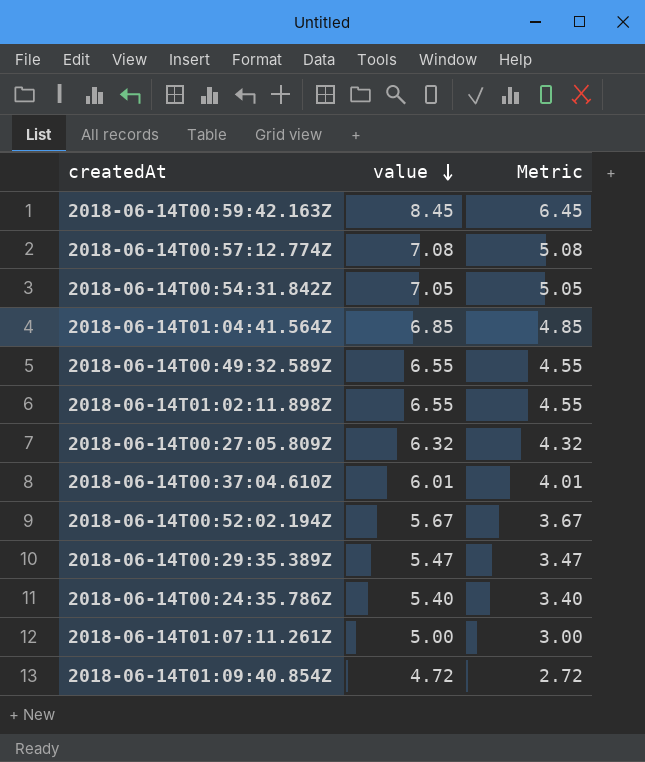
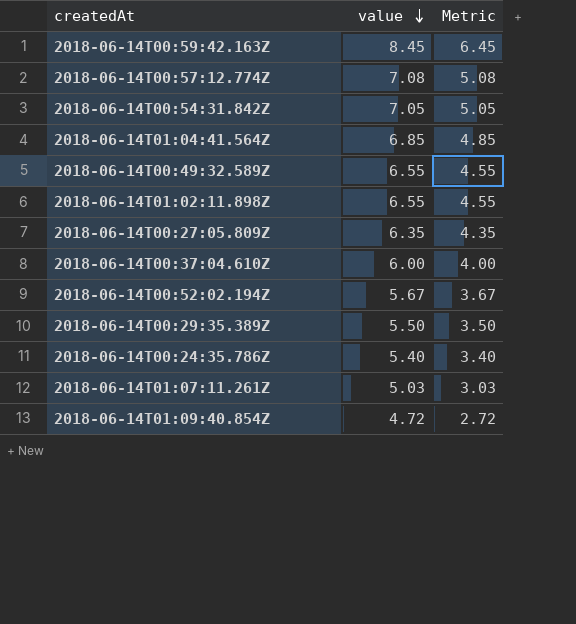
2018-06-14T00:27:05.809Z | value: 6.32 -> 6.35
2018-06-14T00:27:05.809Z | Metric: 4.32 -> 4.35
2018-06-14T00:37:04.610Z | value: 6.01 -> 6.00
2018-06-14T00:37:04.610Z | Metric: 4.01 -> 4.00
2018-06-14T00:29:35.389Z | value: 5.47 -> 5.50
2018-06-14T00:29:35.389Z | Metric: 3.47 -> 3.50
2018-06-14T01:07:11.261Z | value: 5.00 -> 5.03
2018-06-14T01:07:11.261Z | Metric: 3.00 -> 3.03

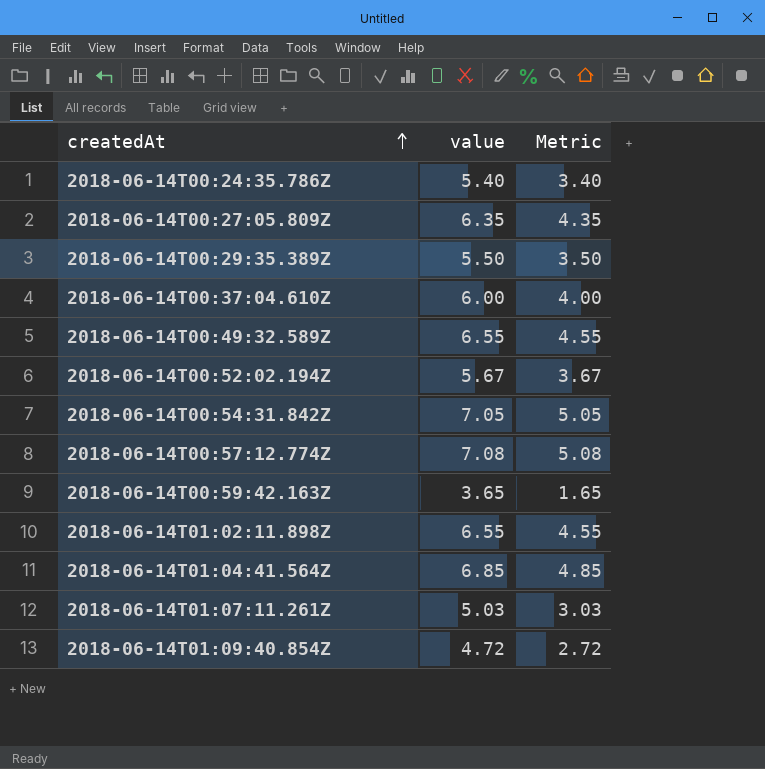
row order: value descending -> createdAt ascending
2018-06-14T00:59:42.163Z | value: 8.45 -> 3.65
2018-06-14T00:59:42.163Z | Metric: 6.45 -> 1.65

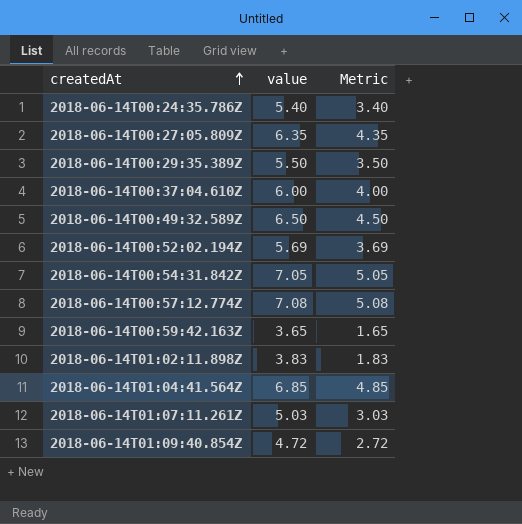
2018-06-14T00:49:32.589Z | value: 6.55 -> 6.50
2018-06-14T00:49:32.589Z | Metric: 4.55 -> 4.50
2018-06-14T00:52:02.194Z | value: 5.67 -> 5.69
2018-06-14T00:52:02.194Z | Metric: 3.67 -> 3.69
2018-06-14T01:02:11.898Z | value: 6.55 -> 3.83
2018-06-14T01:02:11.898Z | Metric: 4.55 -> 1.83

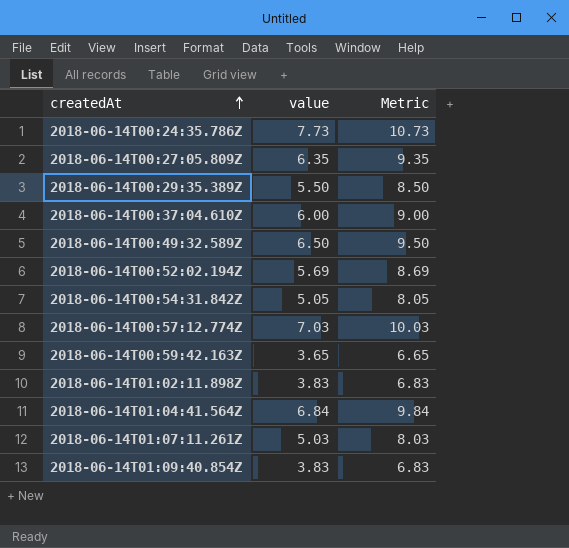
column Metric | formula: [value] - 2 -> [value] + 3
2018-06-14T00:24:35.786Z | value: 5.40 -> 7.73
2018-06-14T00:54:31.842Z | value: 7.05 -> 5.05
2018-06-14T00:57:12.774Z | value: 7.08 -> 7.03
2018-06-14T01:04:41.564Z | value: 6.85 -> 6.84
2018-06-14T01:09:40.854Z | value: 4.72 -> 3.83

